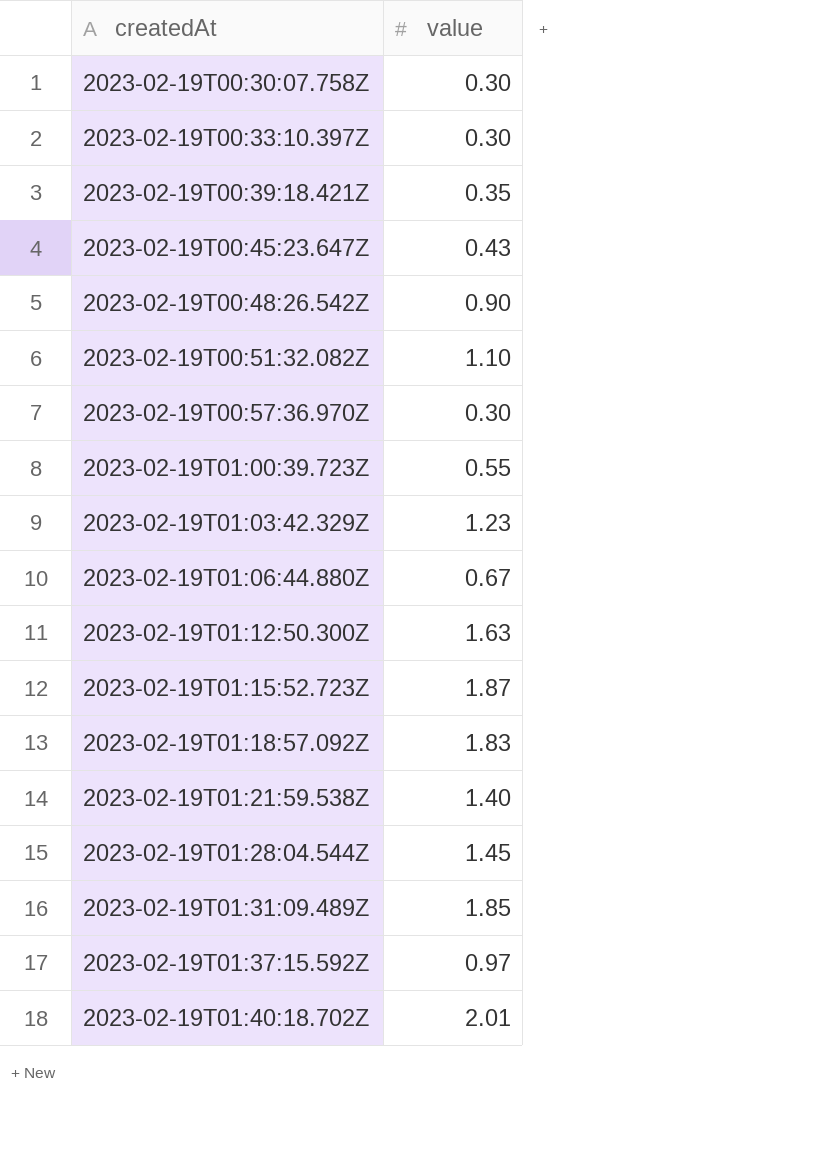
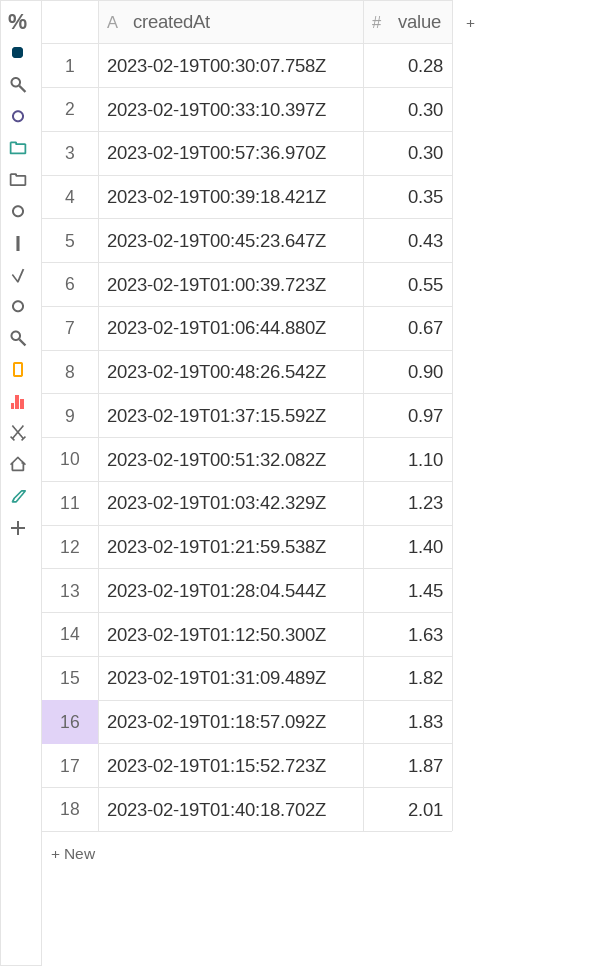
row order: createdAt ascending -> value ascending
2023-02-19T00:30:07.758Z | value: 0.30 -> 0.28
2023-02-19T01:31:09.489Z | value: 1.85 -> 1.82

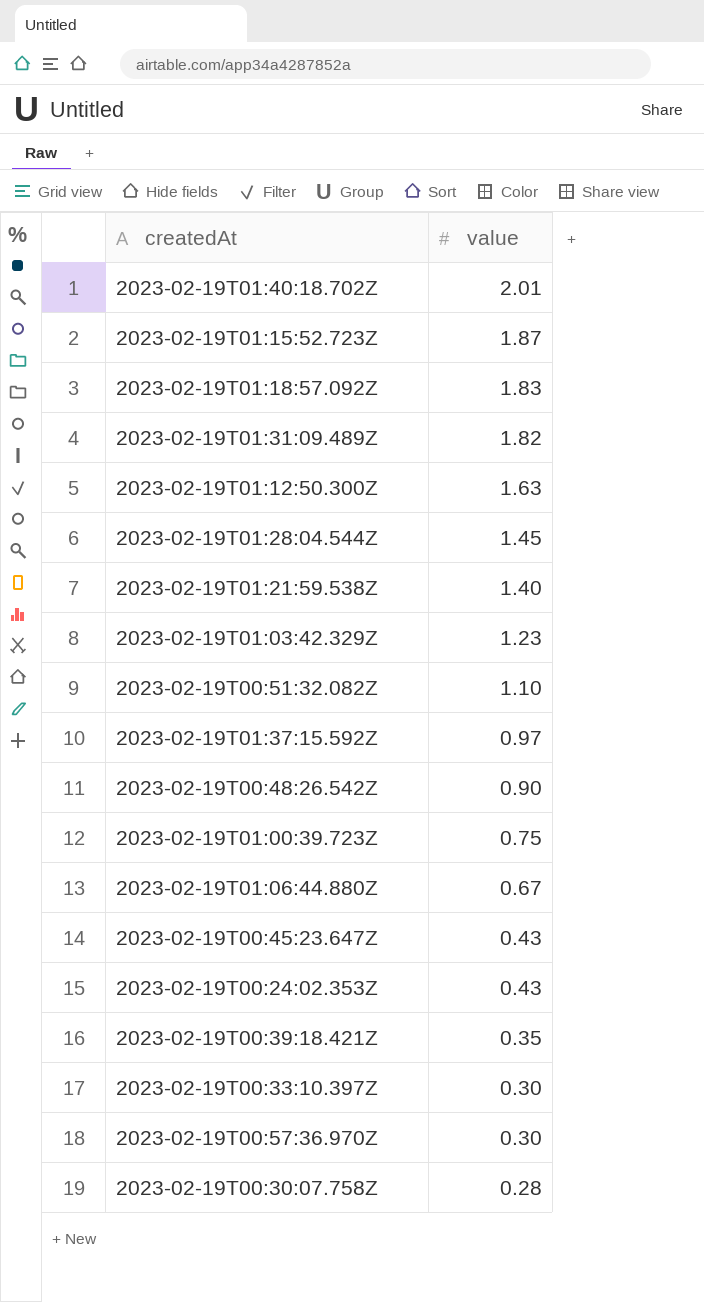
row order: value ascending -> value descending
2023-02-19T01:00:39.723Z | value: 0.55 -> 0.75
row 2023-02-19T00:24:02.353Z: none -> 0.43

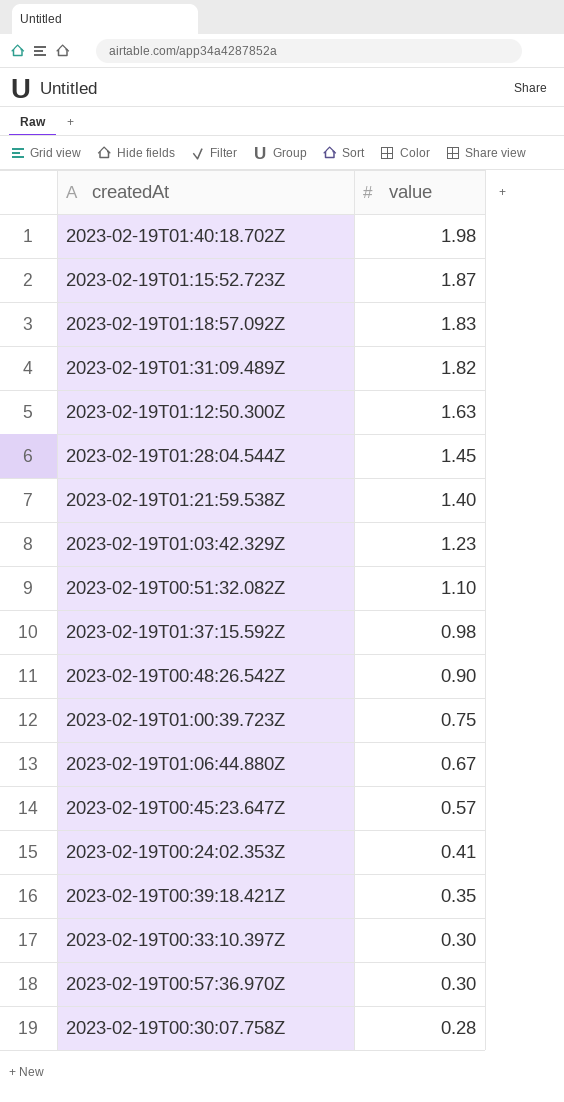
2023-02-19T01:40:18.702Z | value: 2.01 -> 1.98
2023-02-19T01:37:15.592Z | value: 0.97 -> 0.98
2023-02-19T00:45:23.647Z | value: 0.43 -> 0.57
2023-02-19T00:24:02.353Z | value: 0.43 -> 0.41

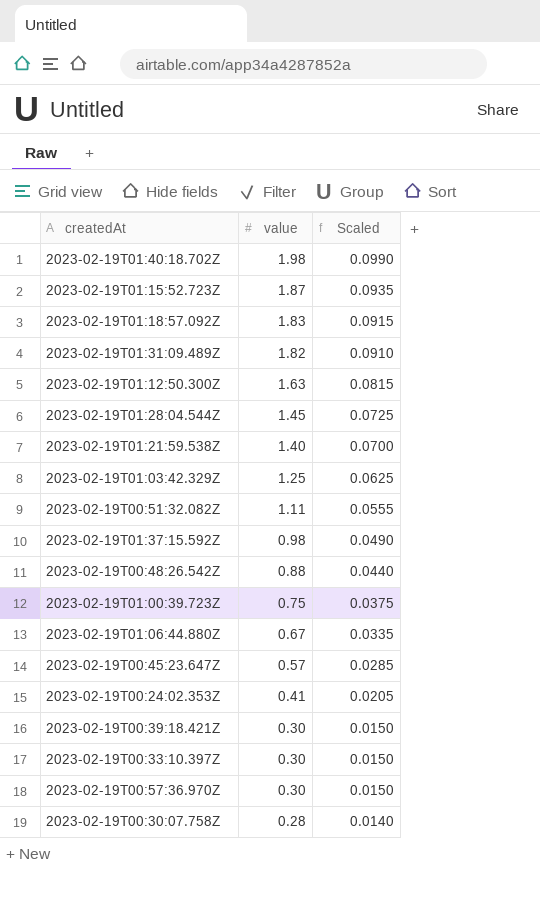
column Scaled | formula: none -> [value] * 0.05
2023-02-19T01:03:42.329Z | value: 1.23 -> 1.25
2023-02-19T00:51:32.082Z | value: 1.10 -> 1.11
2023-02-19T00:48:26.542Z | value: 0.90 -> 0.88
2023-02-19T00:39:18.421Z | value: 0.35 -> 0.30

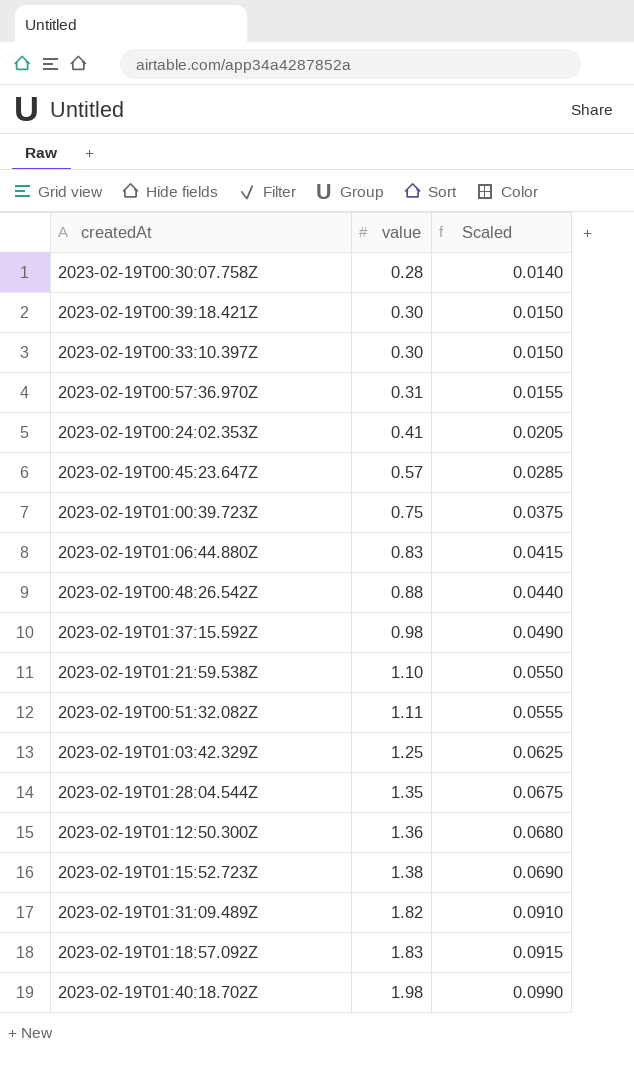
row order: value descending -> value ascending
2023-02-19T00:57:36.970Z | value: 0.30 -> 0.31
2023-02-19T00:57:36.970Z | Scaled: 0.0150 -> 0.0155
2023-02-19T01:06:44.880Z | value: 0.67 -> 0.83
2023-02-19T01:06:44.880Z | Scaled: 0.0335 -> 0.0415
2023-02-19T01:21:59.538Z | value: 1.40 -> 1.10
2023-02-19T01:21:59.538Z | Scaled: 0.0700 -> 0.0550
2023-02-19T01:28:04.544Z | value: 1.45 -> 1.35
2023-02-19T01:28:04.544Z | Scaled: 0.0725 -> 0.0675
2023-02-19T01:12:50.300Z | value: 1.63 -> 1.36
2023-02-19T01:12:50.300Z | Scaled: 0.0815 -> 0.0680
2023-02-19T01:15:52.723Z | value: 1.87 -> 1.38
2023-02-19T01:15:52.723Z | Scaled: 0.0935 -> 0.0690

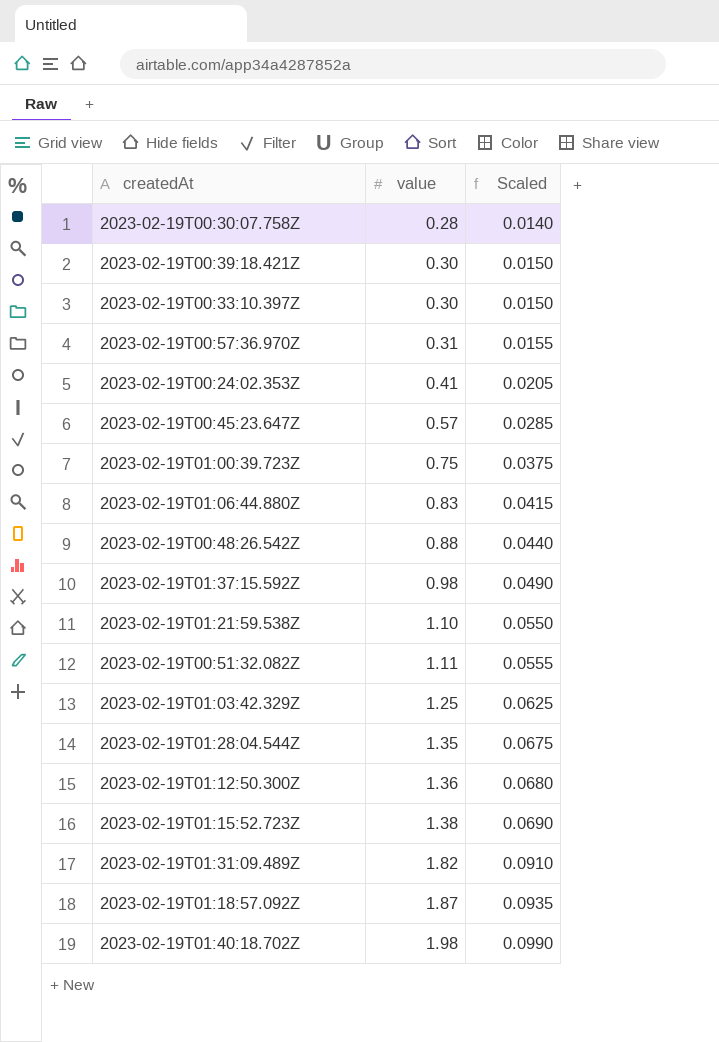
2023-02-19T01:18:57.092Z | value: 1.83 -> 1.87
2023-02-19T01:18:57.092Z | Scaled: 0.0915 -> 0.0935

